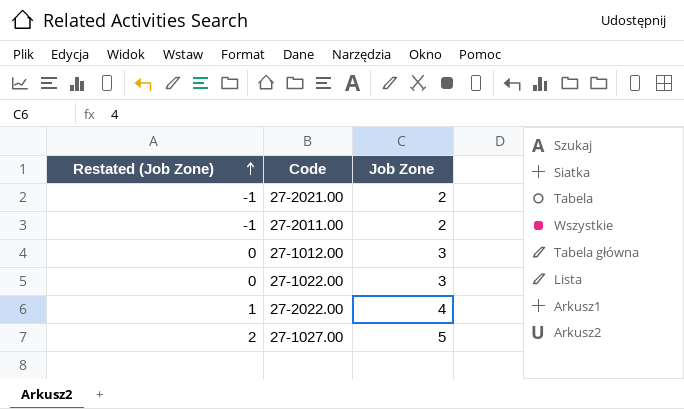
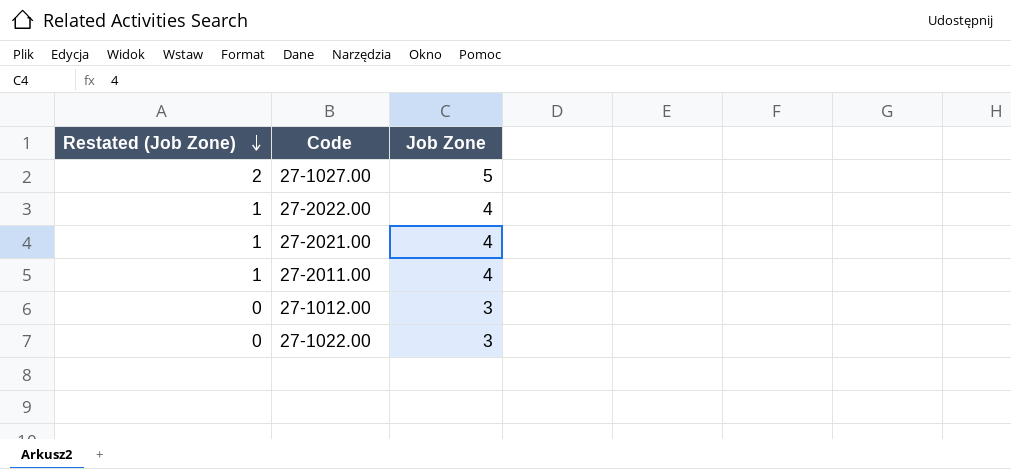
row order: Restated (Job Zone) ascending -> Restated (Job Zone) descending
27-2021.00 | Restated (Job Zone): -1 -> 1
27-2021.00 | Job Zone: 2 -> 4
27-2011.00 | Restated (Job Zone): -1 -> 1
27-2011.00 | Job Zone: 2 -> 4

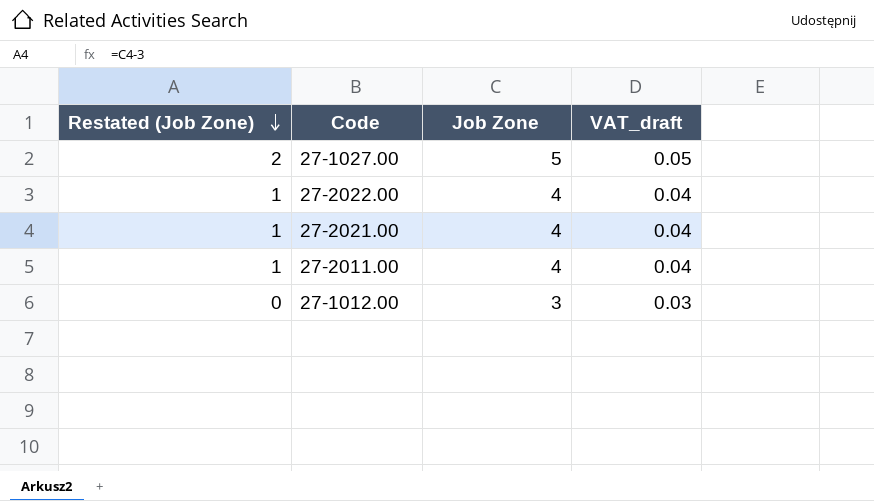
column VAT_draft | formula: none -> [Job Zone] * 0.01
row 27-1022.00: 0 | 3 -> none

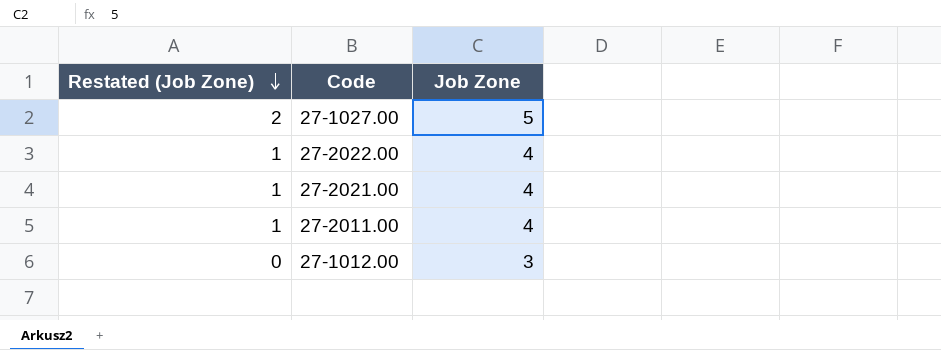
column VAT_draft | formula: [Job Zone] * 0.01 -> none

